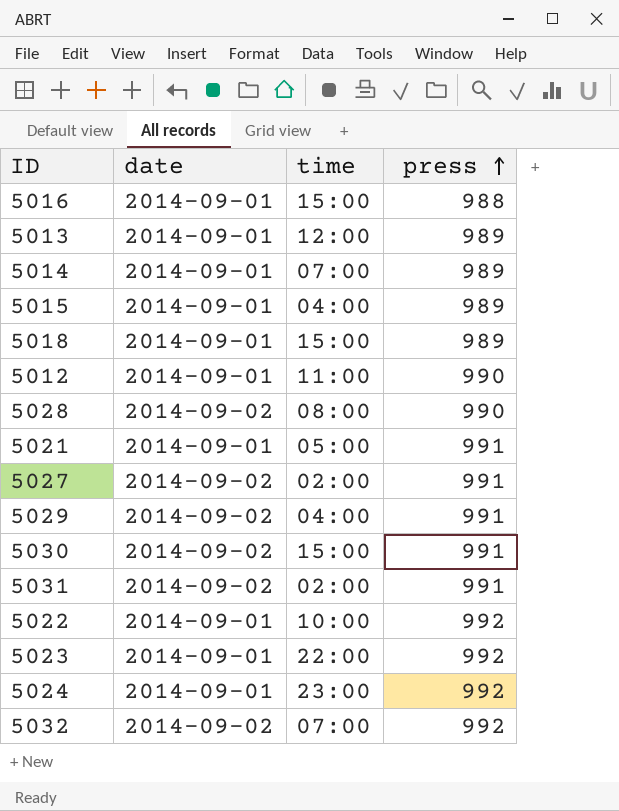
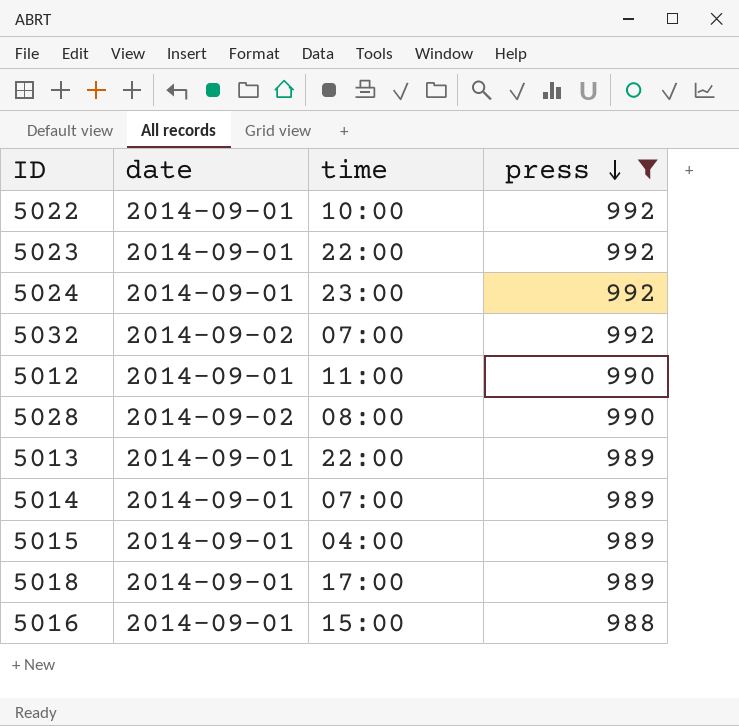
filter: none -> press != 991
row order: press ascending -> press descending
5013 | time: 12:00 -> 22:00
5018 | time: 15:00 -> 17:00

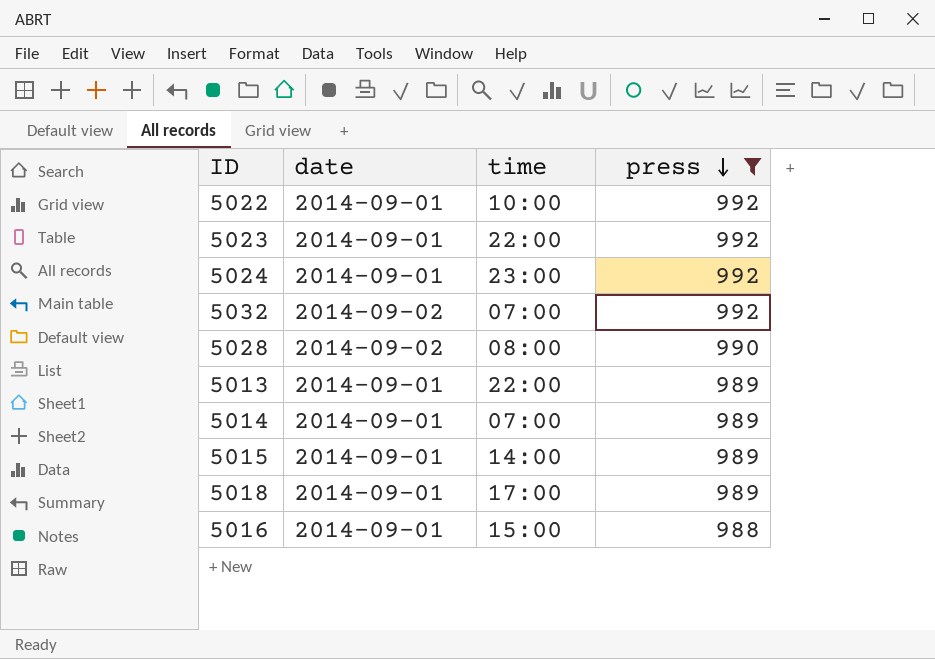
row 5012: 2014-09-01 | 11:00 | 990 -> none
5015 | time: 04:00 -> 14:00

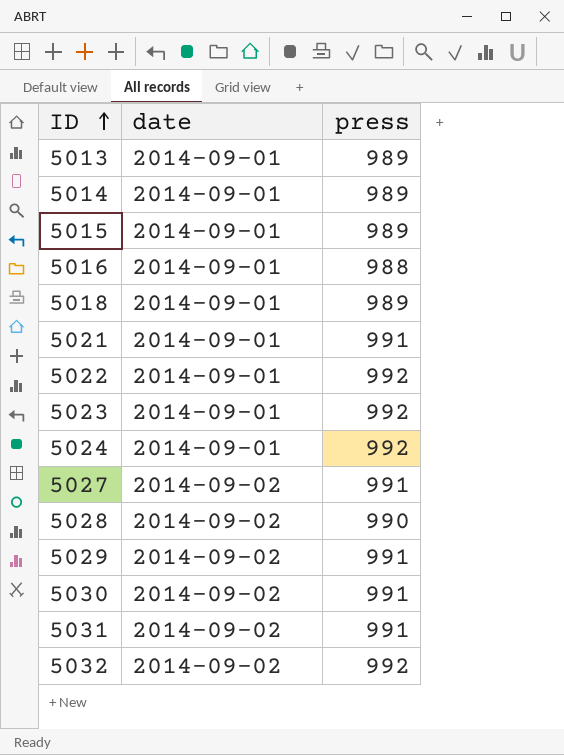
filter: press != 991 -> none
row order: press descending -> ID ascending
column time | position: 3 -> none

